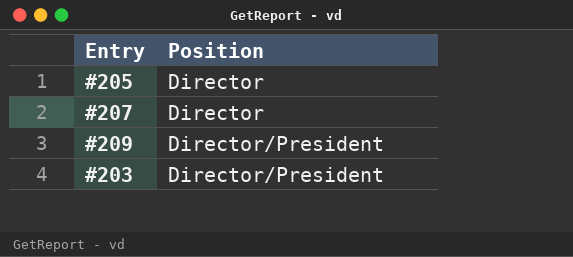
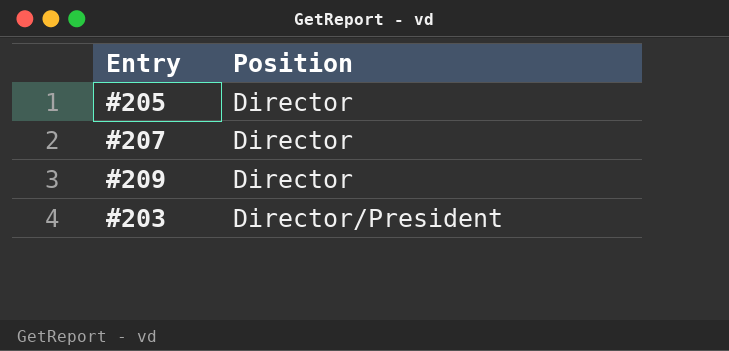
#209 | Position: Director/President -> Director

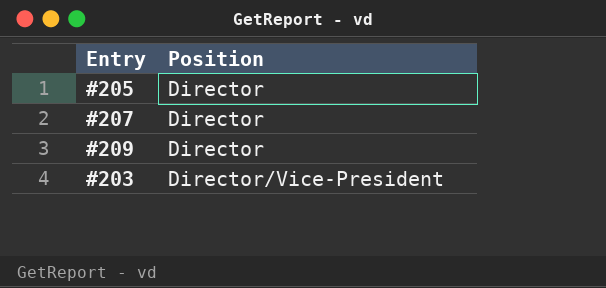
#203 | Position: Director/President -> Director/Vice-President

